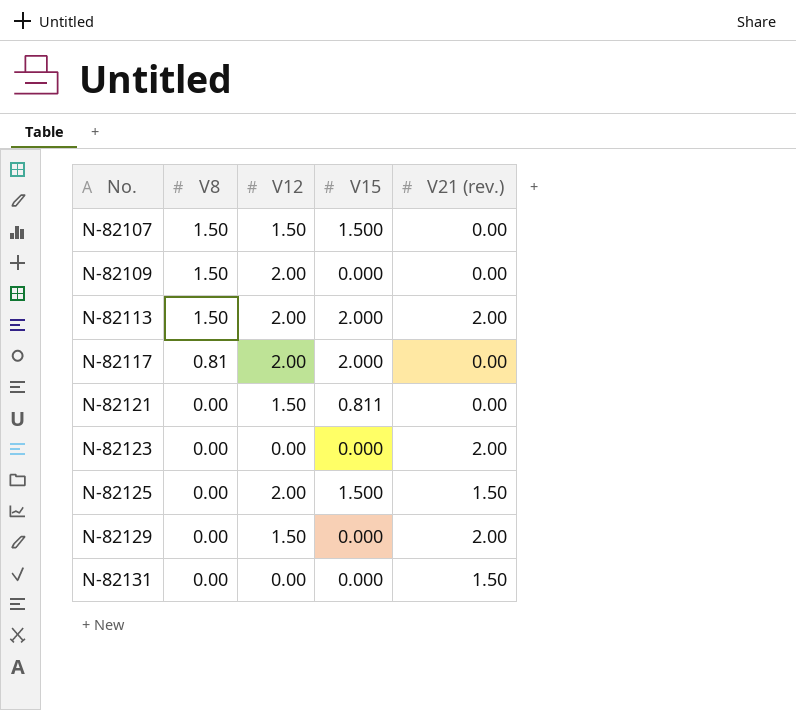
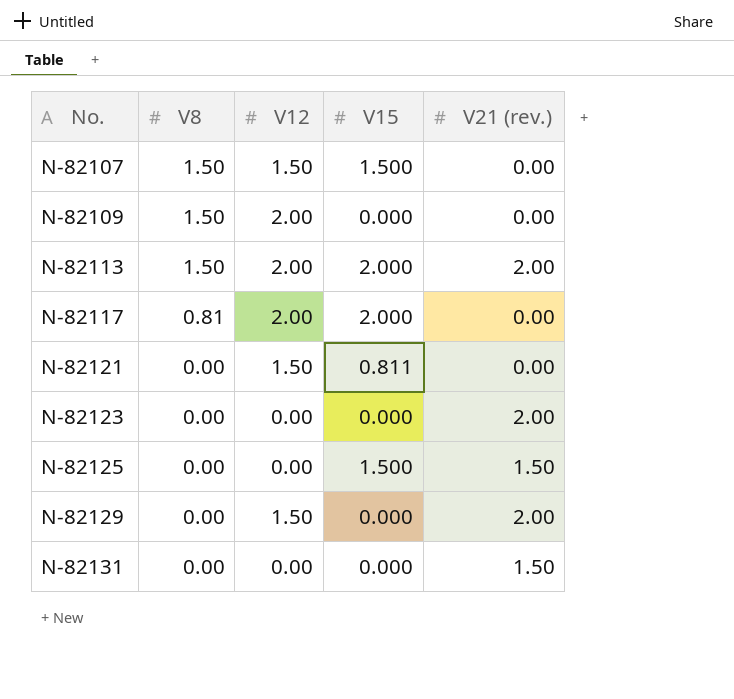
N-82125 | V12: 2.00 -> 0.00

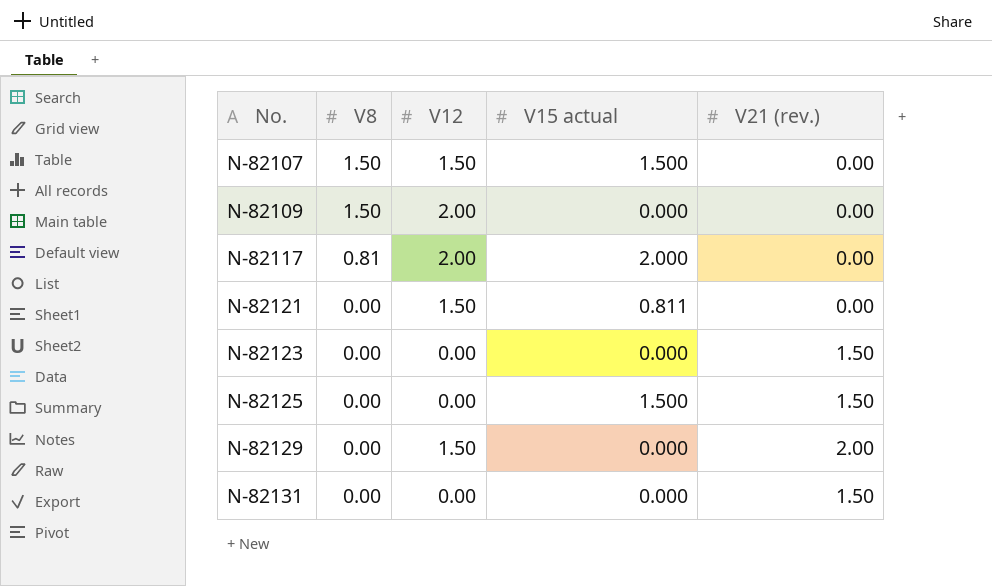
column name: V15 -> V15 actual
row N-82113: 1.50 | 2.00 | 2.000 | 2.00 -> none
N-82123 | V21 (rev.): 2.00 -> 1.50

